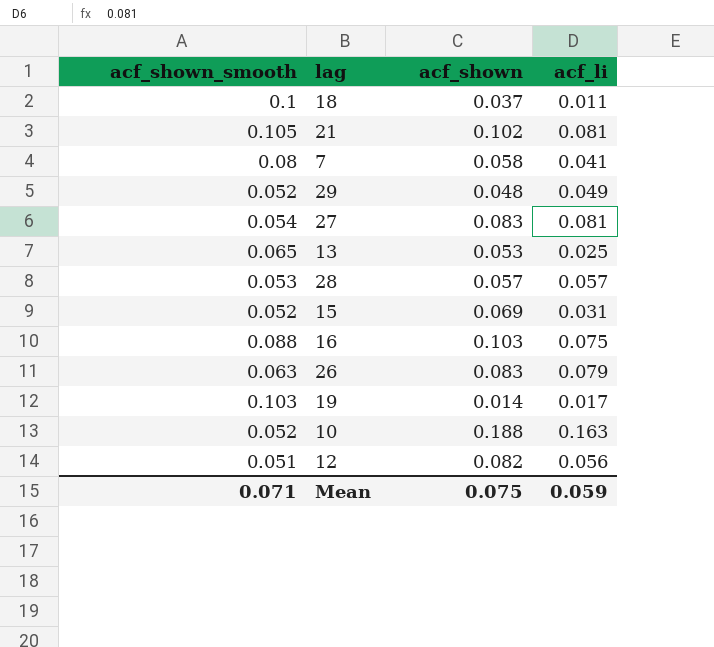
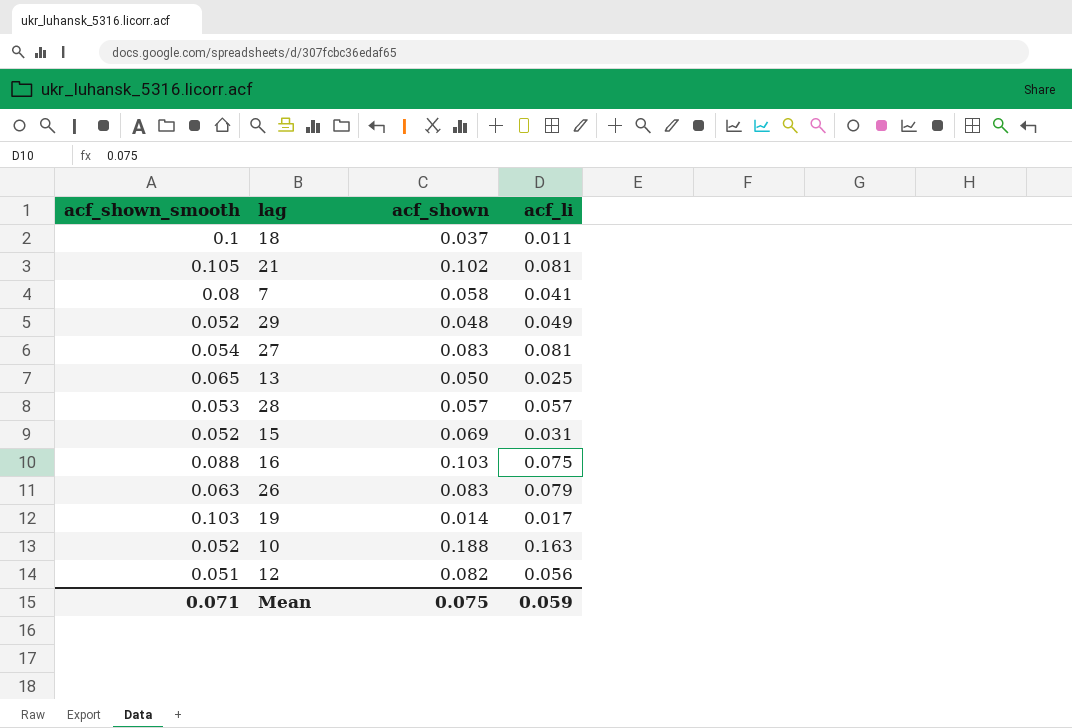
13 | acf_shown: 0.053 -> 0.050

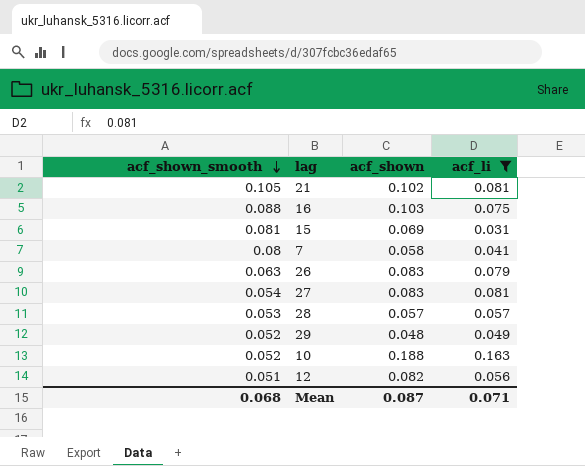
filter: none -> acf_li >= 0.031
row order: none -> acf_shown_smooth descending
15 | acf_shown_smooth: 0.052 -> 0.081
Mean | acf_shown_smooth: 0.071 -> 0.068
Mean | acf_shown: 0.075 -> 0.087
Mean | acf_li: 0.059 -> 0.071

